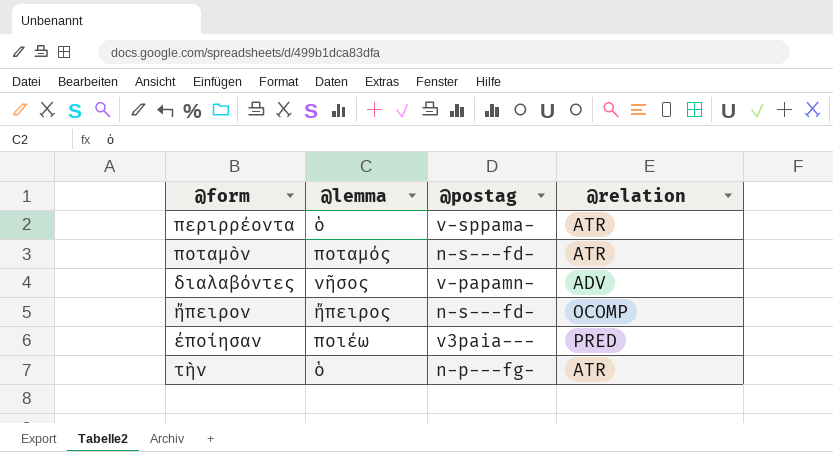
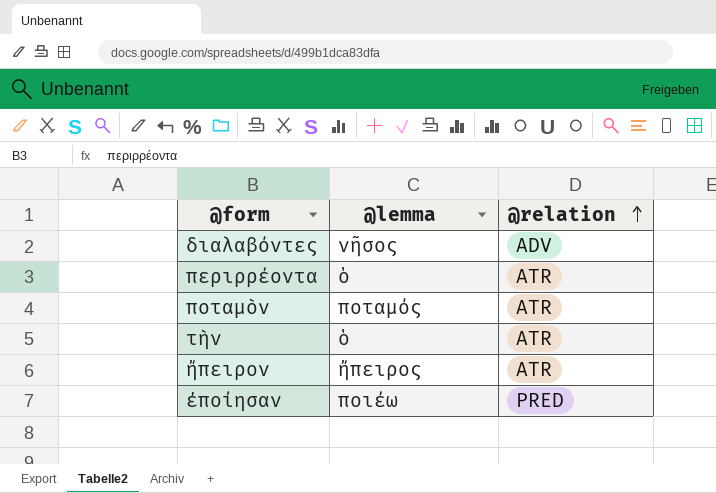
row order: none -> @relation ascending
column @postag | position: 3 -> none
ἤπειρον | @relation: OCOMP -> ATR

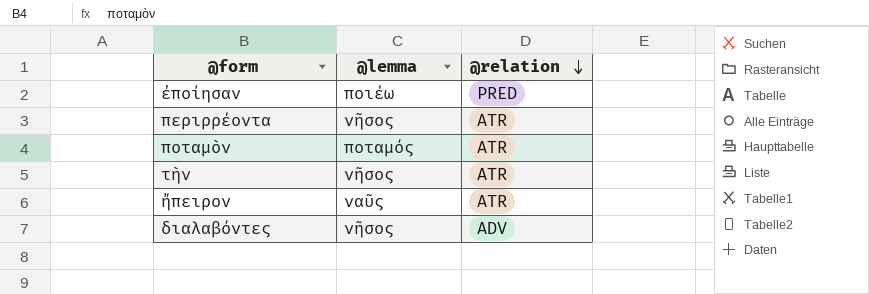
row order: @relation ascending -> @relation descending
περιρρέοντα | @lemma: ὁ -> νῆσος
τὴν | @lemma: ὁ -> νῆσος
ἤπειρον | @lemma: ἤπειρος -> ναῦς

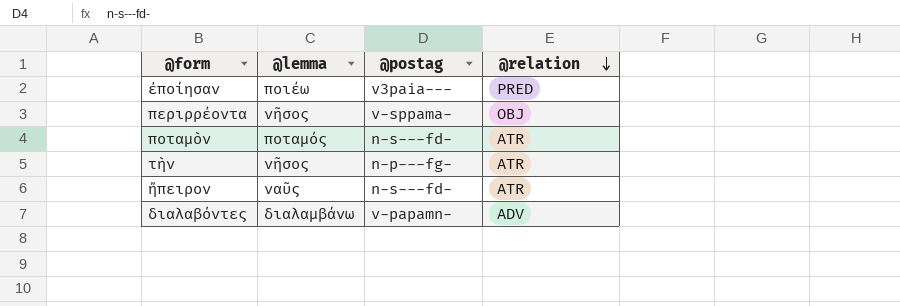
column @postag | position: none -> 3
περιρρέοντα | @relation: ATR -> OBJ
διαλαβόντες | @lemma: νῆσος -> διαλαμβάνω

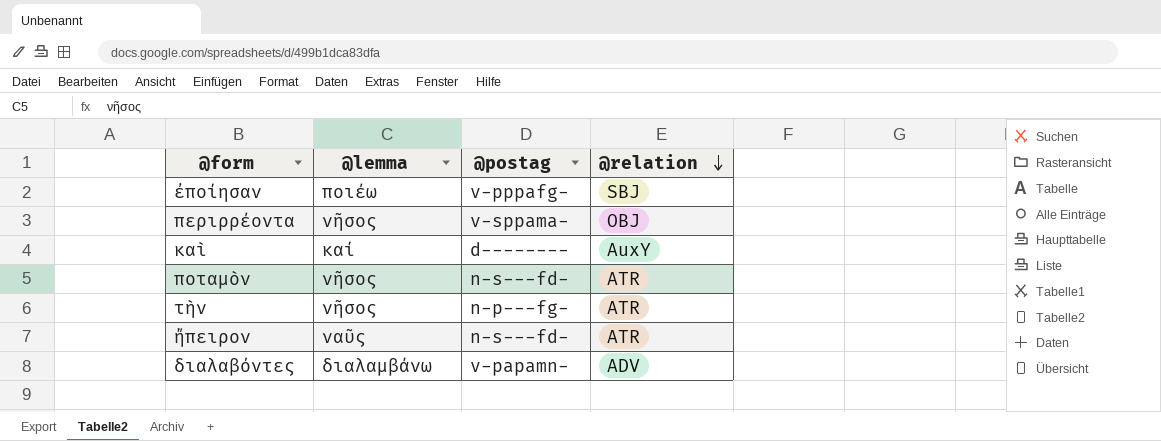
ἐποίησαν | @postag: v3paia--- -> v-pppafg-
ἐποίησαν | @relation: PRED -> SBJ
row καὶ: none -> καί | d-------- | AuxY
ποταμὸν | @lemma: ποταμός -> νῆσος

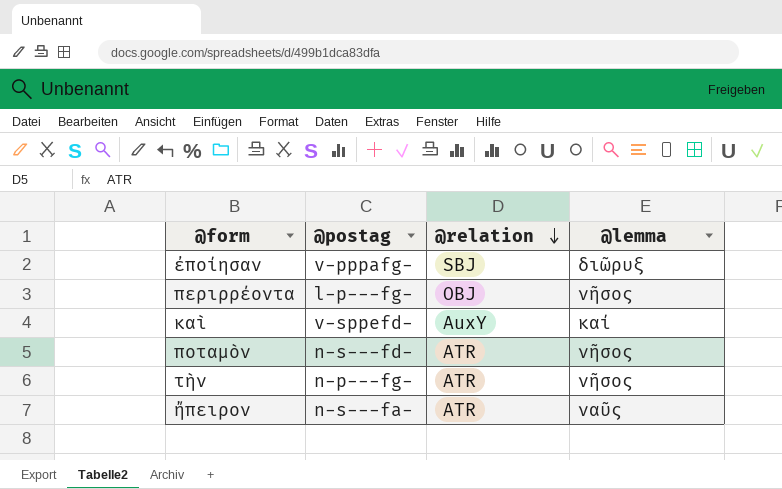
column @lemma | position: 2 -> 4
row διαλαβόντες: διαλαμβάνω | v-papamn- | ADV -> none
ἐποίησαν | @lemma: ποιέω -> διῶρυξ
περιρρέοντα | @postag: v-sppama- -> l-p---fg-
καὶ | @postag: d-------- -> v-sppefd-
ἤπειρον | @postag: n-s---fd- -> n-s---fa-

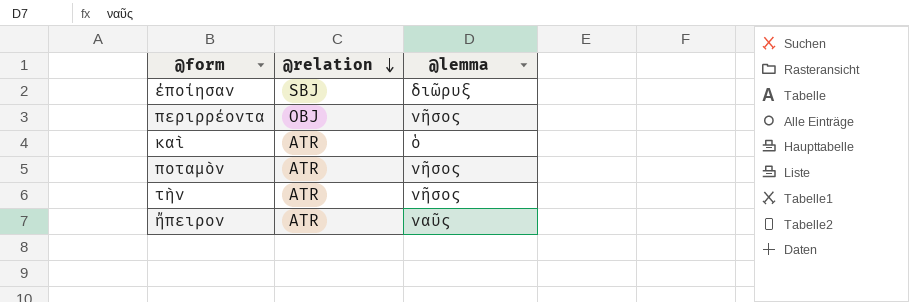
column @postag | position: 2 -> none
καὶ | @relation: AuxY -> ATR
καὶ | @lemma: καί -> ὁ

